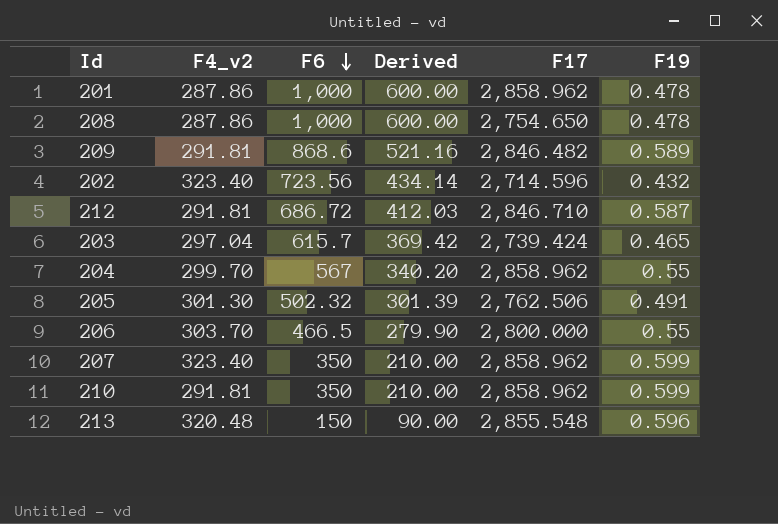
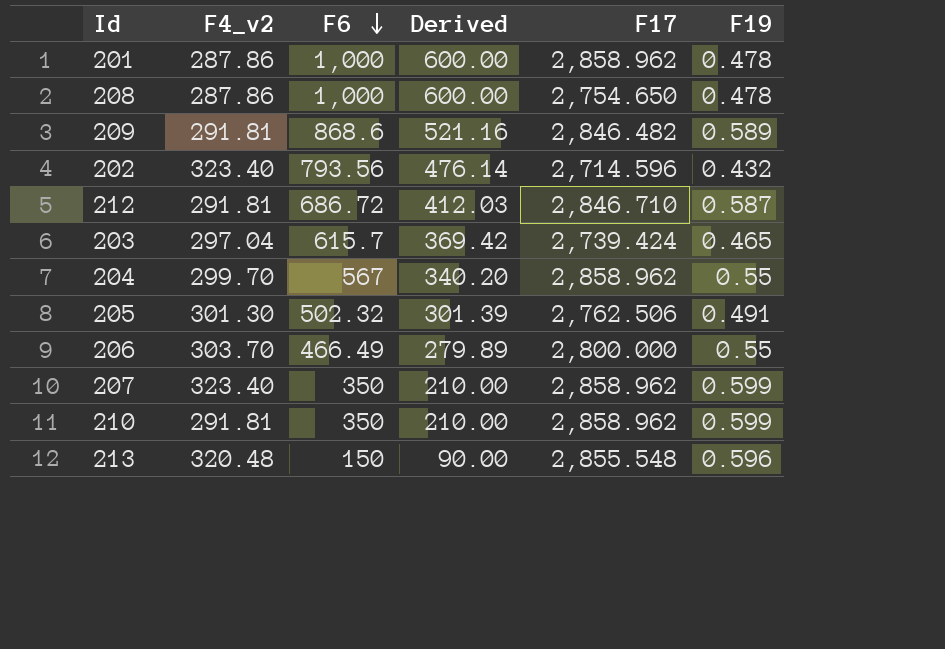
202 | F6: 723.56 -> 793.56
202 | Derived: 434.14 -> 476.14
206 | F6: 466.5 -> 466.49
206 | Derived: 279.90 -> 279.89

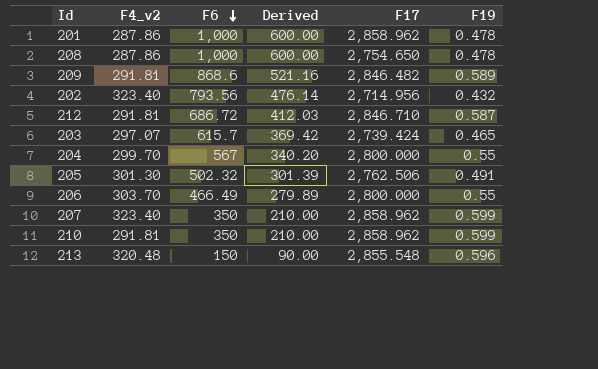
202 | F17: 2,714.596 -> 2,714.956
203 | F4_v2: 297.04 -> 297.07
204 | F17: 2,858.962 -> 2,800.000

